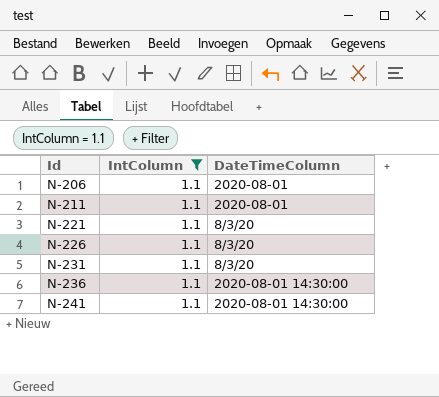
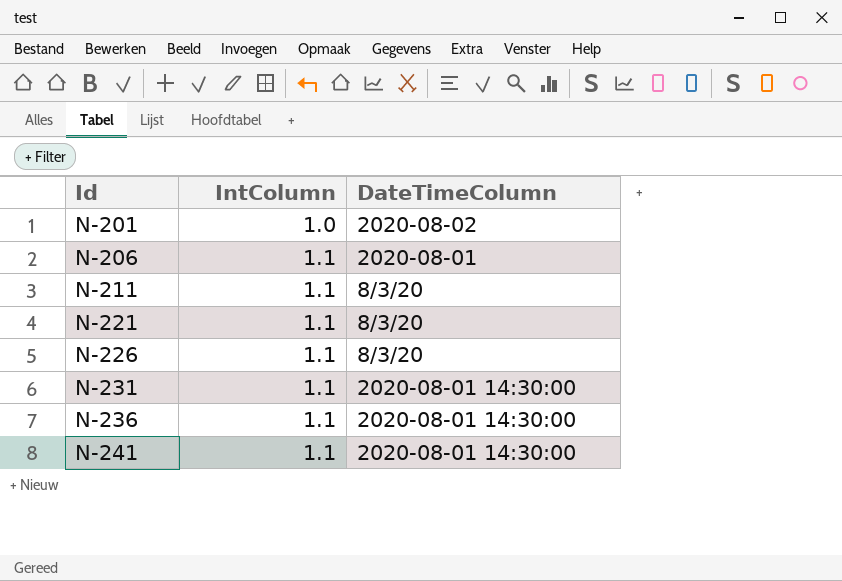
filter: IntColumn = 1.1 -> none
N-211 | DateTimeColumn: 2020-08-01 -> 8/3/20
N-231 | DateTimeColumn: 8/3/20 -> 2020-08-01 14:30:00

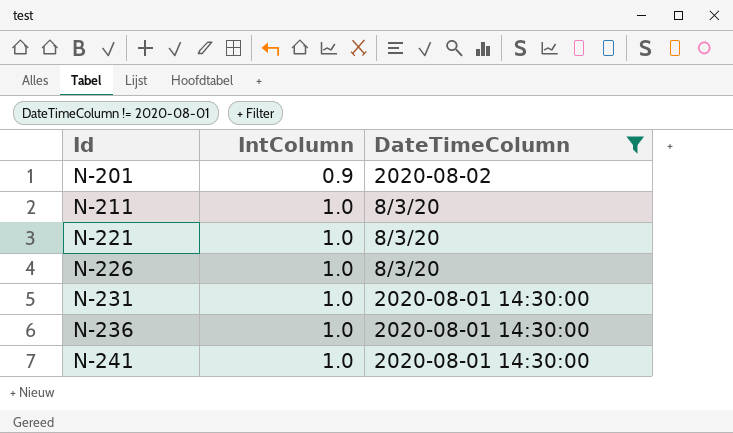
filter: none -> DateTimeColumn != 2020-08-01
N-201 | IntColumn: 1.0 -> 0.9
N-211 | IntColumn: 1.1 -> 1.0
N-221 | IntColumn: 1.1 -> 1.0
N-226 | IntColumn: 1.1 -> 1.0
N-231 | IntColumn: 1.1 -> 1.0
N-236 | IntColumn: 1.1 -> 1.0
N-241 | IntColumn: 1.1 -> 1.0

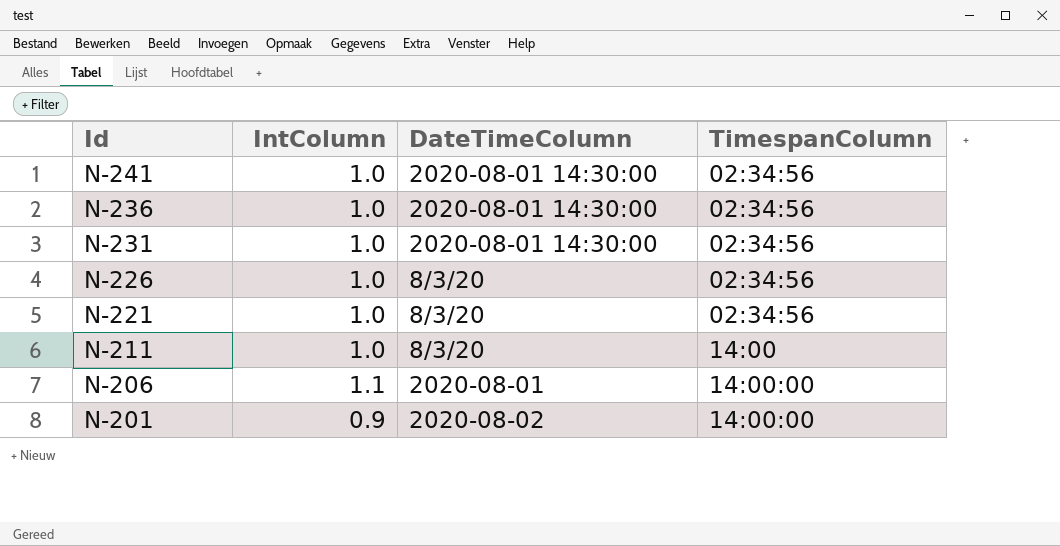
filter: DateTimeColumn != 2020-08-01 -> none
row order: Id ascending -> Id descending
column TimespanColumn | position: none -> 4

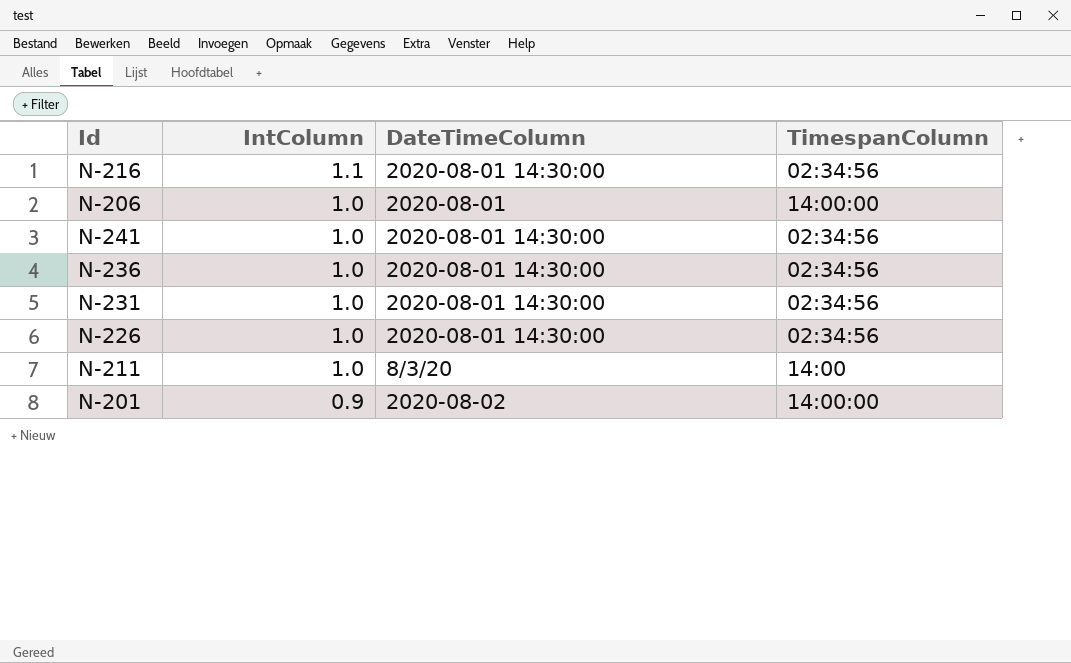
row order: Id descending -> IntColumn descending
row N-221: 1.0 | 8/3/20 | 02:34:56 -> none
row N-216: none -> 1.1 | 2020-08-01 14:30:00 | 02:34:56
N-206 | IntColumn: 1.1 -> 1.0
N-226 | DateTimeColumn: 8/3/20 -> 2020-08-01 14:30:00

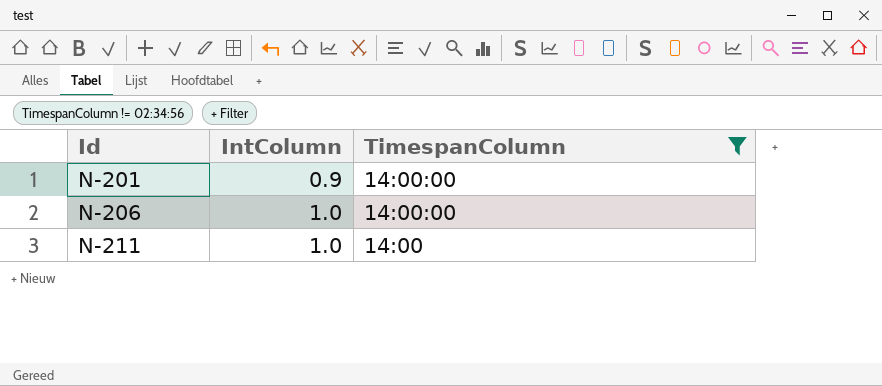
filter: none -> TimespanColumn != 02:34:56
row order: IntColumn descending -> Id ascending
column DateTimeColumn | position: 3 -> none

